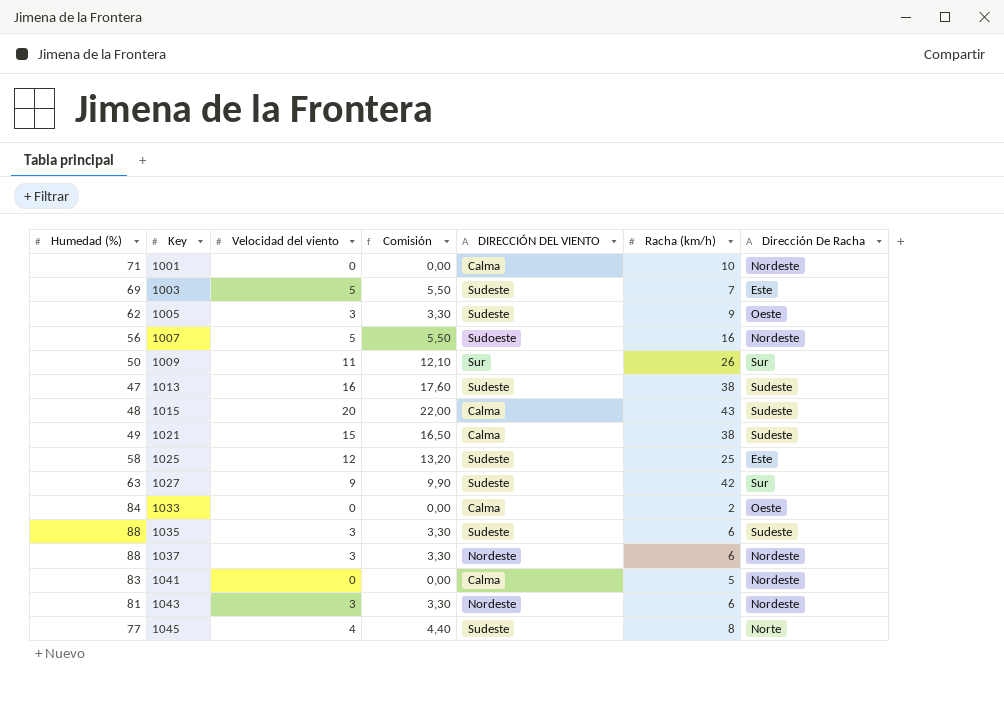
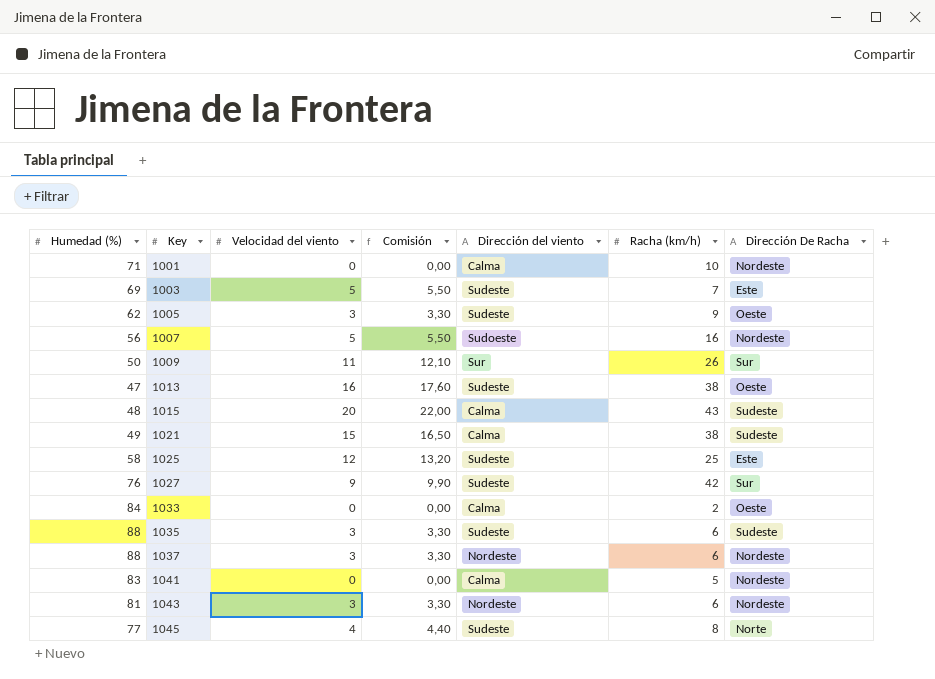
column name: DIRECCIÓN DEL VIENTO -> Dirección del viento
1013 | Dirección De Racha: Sudeste -> Oeste
1027 | Humedad (%): 63 -> 76

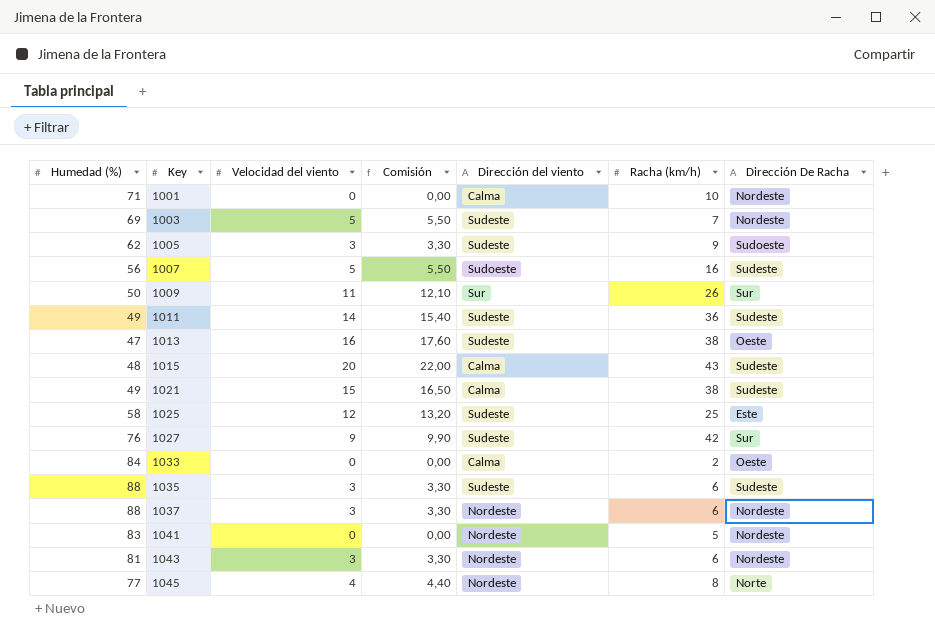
1003 | Dirección De Racha: Este -> Nordeste
1005 | Dirección De Racha: Oeste -> Sudoeste
1007 | Dirección De Racha: Nordeste -> Sudeste
row 1011: none -> 49 | 14 | 15,40 | Sudeste | 36 | Sudeste
1041 | Dirección del viento: Calma -> Nordeste
1045 | Dirección del viento: Sudeste -> Nordeste

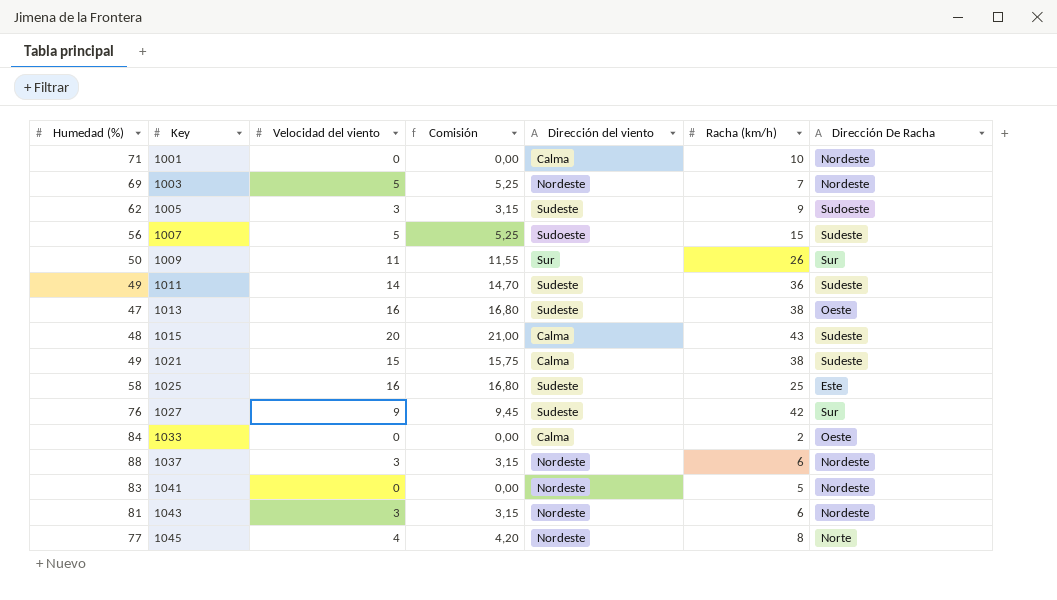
column Comisión | formula: [Velocidad del viento] * 1,1 -> [Velocidad del viento] * 1,05
row 1035: 88 | 3 | 3,30 | Sudeste | 6 | Sudeste -> none
1003 | Dirección del viento: Sudeste -> Nordeste
1007 | Racha (km/h): 16 -> 15
1025 | Velocidad del viento: 12 -> 16

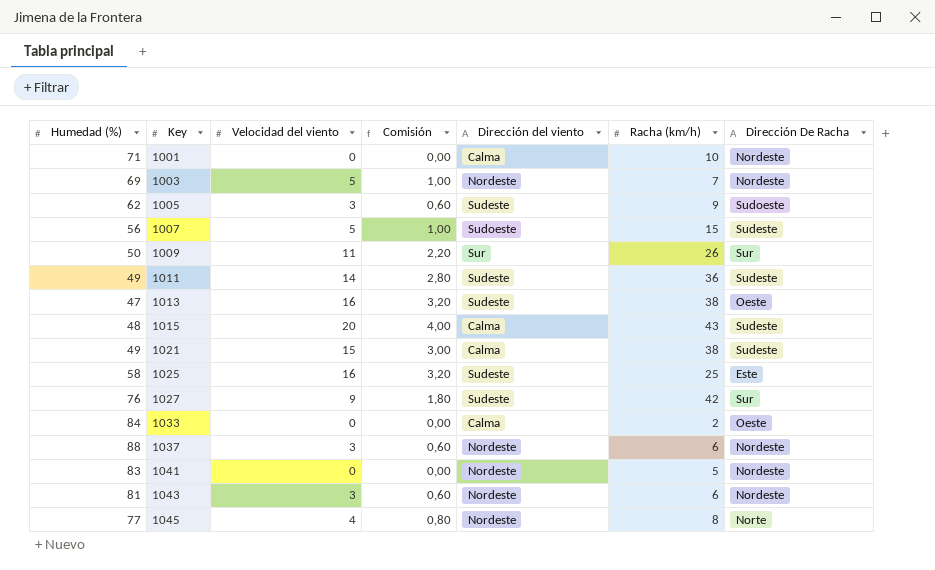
column Comisión | formula: [Velocidad del viento] * 1,05 -> [Velocidad del viento] * 0,2

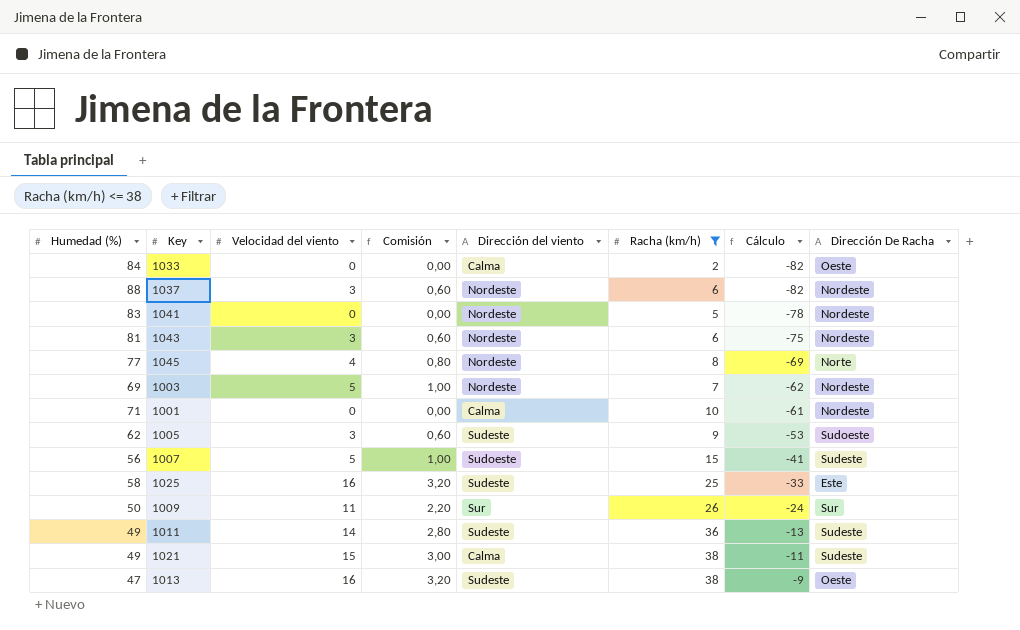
filter: none -> Racha (km/h) <= 38
row order: Key ascending -> Cálculo ascending
column Cálculo | formula: none -> [Racha (km/h)] - [Humedad (%)]

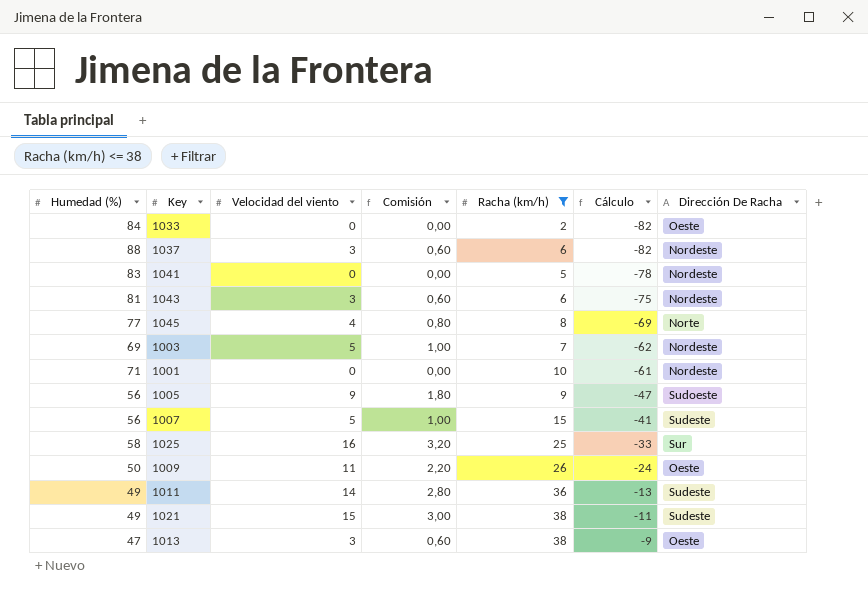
column Dirección del viento | position: 5 -> none
1005 | Humedad (%): 62 -> 56
1005 | Velocidad del viento: 3 -> 9
1005 | Comisión: 0,60 -> 1,80
1005 | Cálculo: -53 -> -47
1025 | Dirección De Racha: Este -> Sur
1009 | Dirección De Racha: Sur -> Oeste
1013 | Velocidad del viento: 16 -> 3
1013 | Comisión: 3,20 -> 0,60

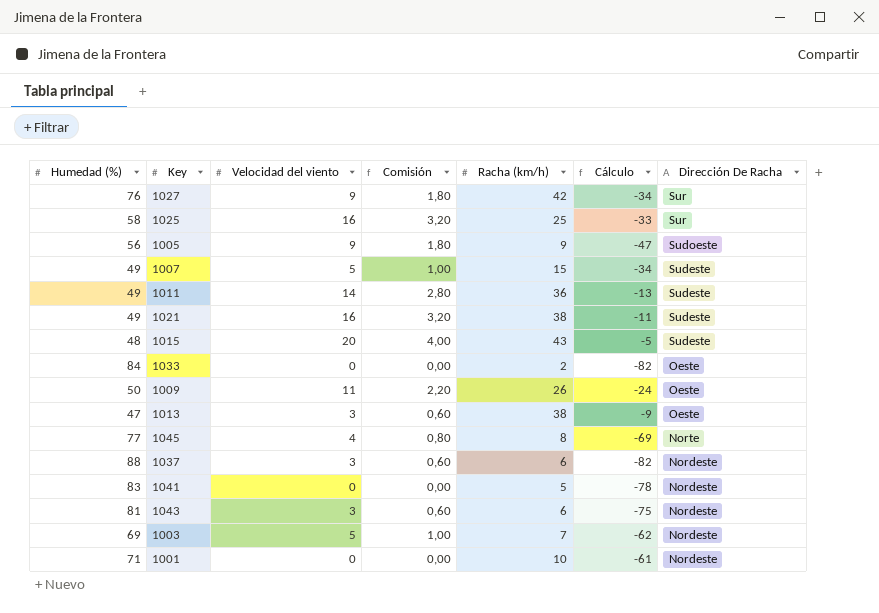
filter: Racha (km/h) <= 38 -> none
row order: Cálculo ascending -> Dirección De Racha descending
1007 | Humedad (%): 56 -> 49
1007 | Cálculo: -41 -> -34
1021 | Velocidad del viento: 15 -> 16
1021 | Comisión: 3,00 -> 3,20

